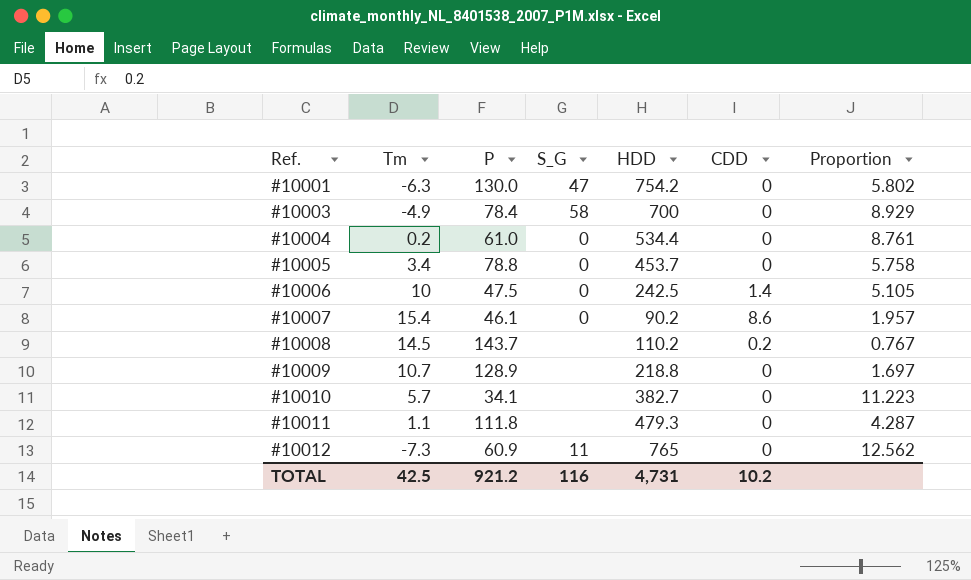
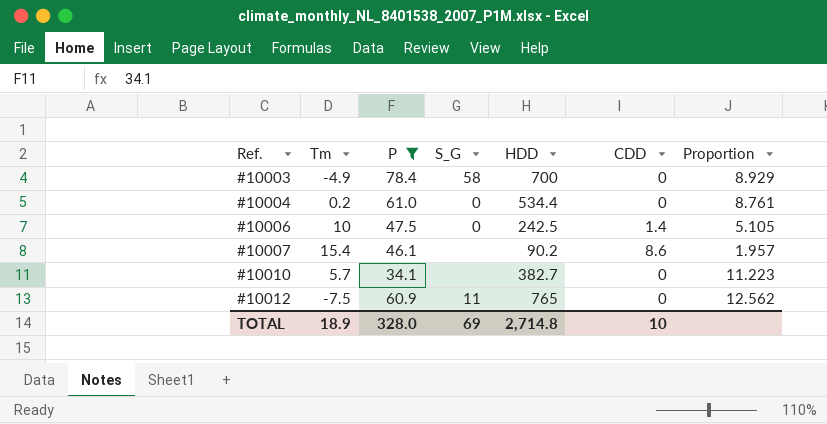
filter: none -> P <= 78.4
#10007 | S_G: 0 -> none
#10012 | Tm: -7.3 -> -7.5
TOTAL | Tm: 42.5 -> 18.9
TOTAL | P: 921.2 -> 328.0
TOTAL | S_G: 116 -> 69
TOTAL | HDD: 4,731 -> 2,714.8
TOTAL | CDD: 10.2 -> 10

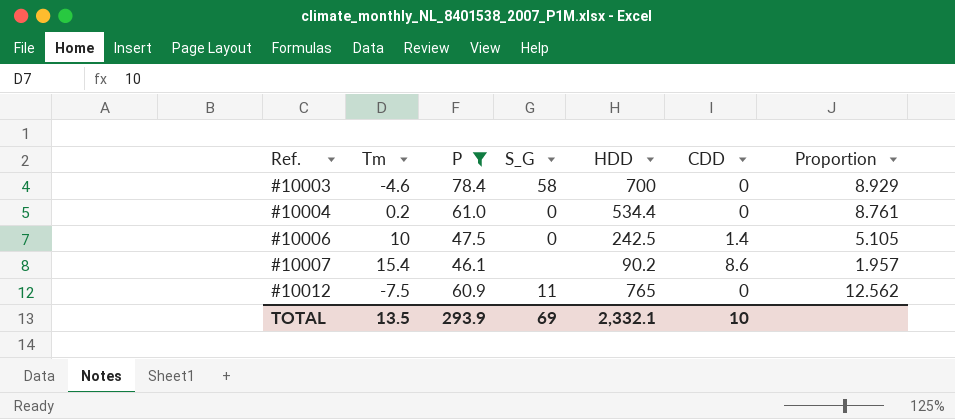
row #10010: 5.7 | 34.1 | none | 382.7 | 0 | 11.223 -> none
#10003 | Tm: -4.9 -> -4.6
TOTAL | Tm: 18.9 -> 13.5
TOTAL | P: 328.0 -> 293.9
TOTAL | HDD: 2,714.8 -> 2,332.1

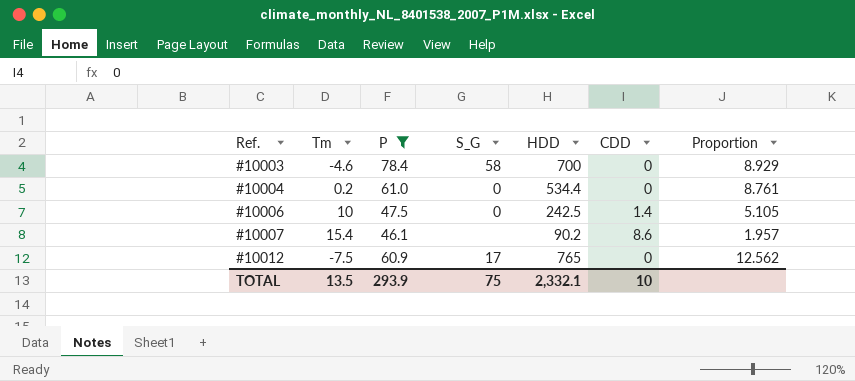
#10012 | S_G: 11 -> 17
TOTAL | S_G: 69 -> 75

